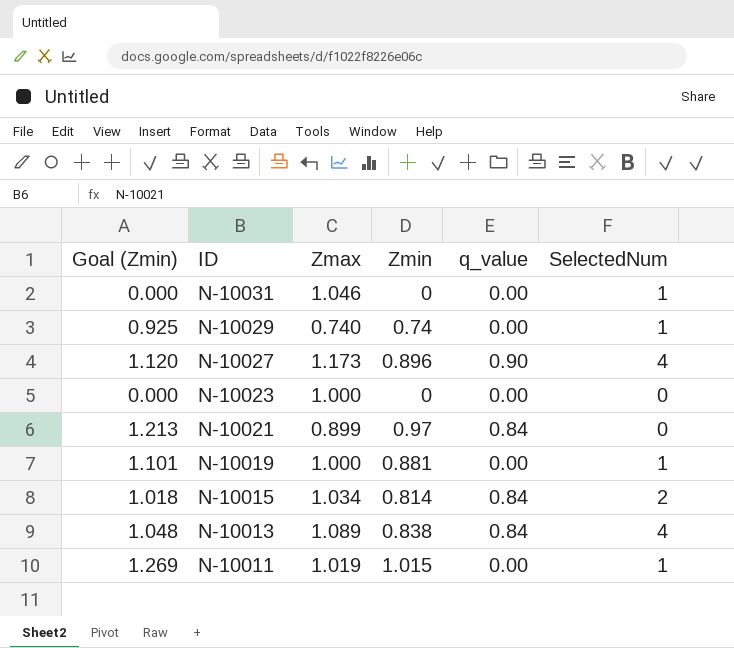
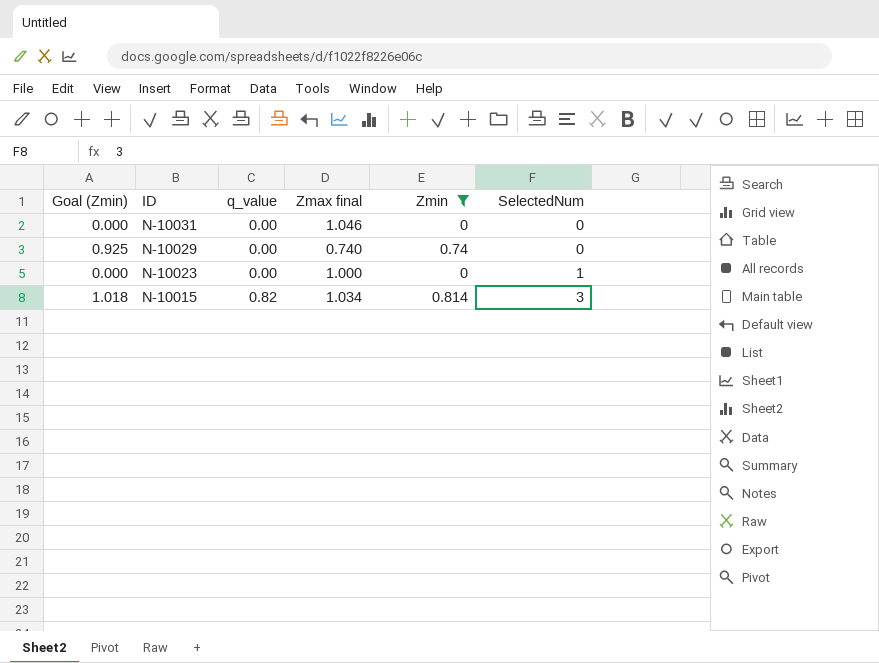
filter: none -> Zmin <= 0.814
column q_value | position: 5 -> 3
column name: Zmax -> Zmax final
N-10031 | SelectedNum: 1 -> 0
N-10029 | SelectedNum: 1 -> 0
N-10023 | SelectedNum: 0 -> 1
N-10015 | q_value: 0.84 -> 0.82
N-10015 | SelectedNum: 2 -> 3

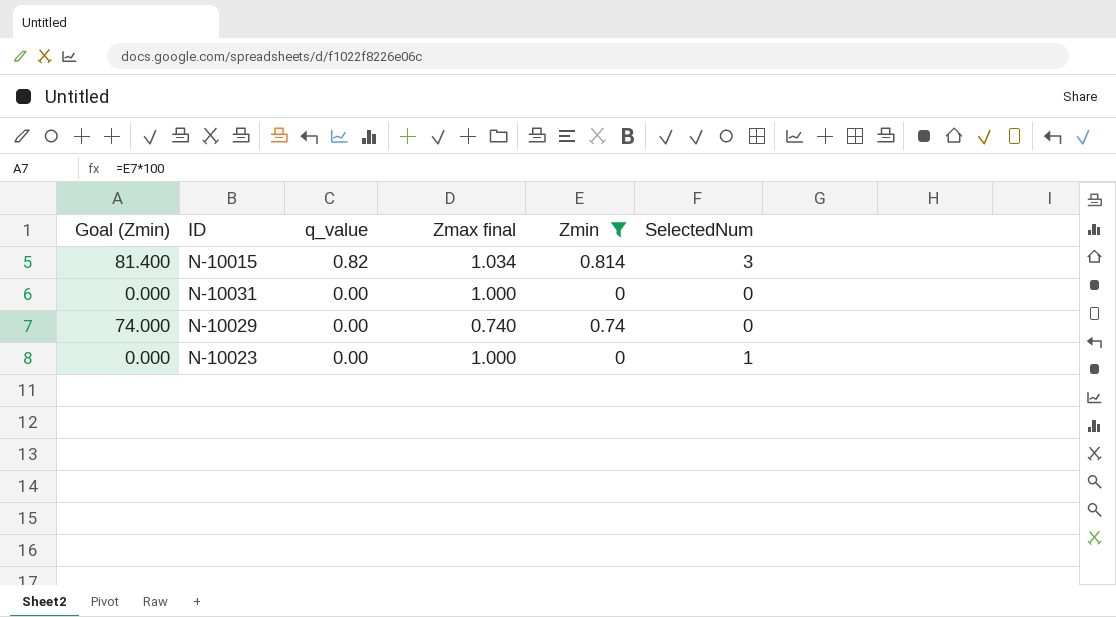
row order: ID descending -> q_value descending
column Goal (Zmin) | formula: [Zmin] * 1.25 -> [Zmin] * 100
N-10031 | Zmax final: 1.046 -> 1.000

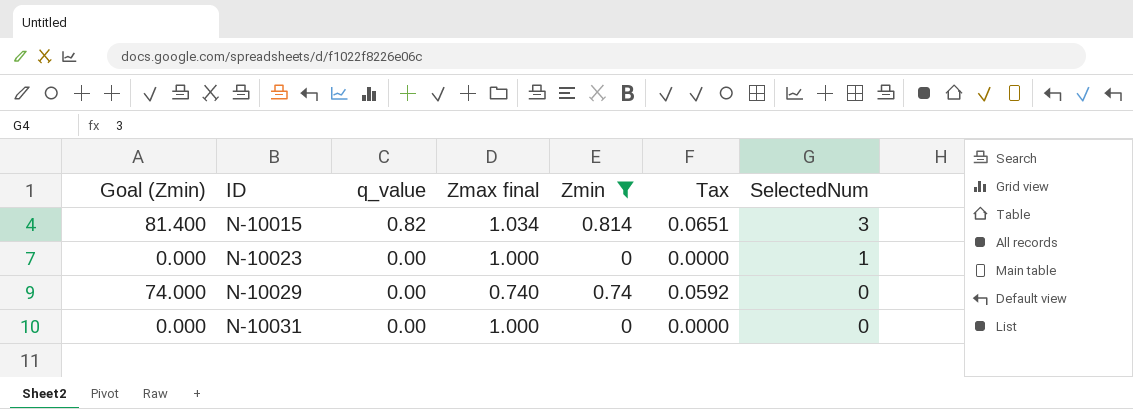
row order: q_value descending -> ID ascending
column Tax | formula: none -> [Zmin] * 0.08

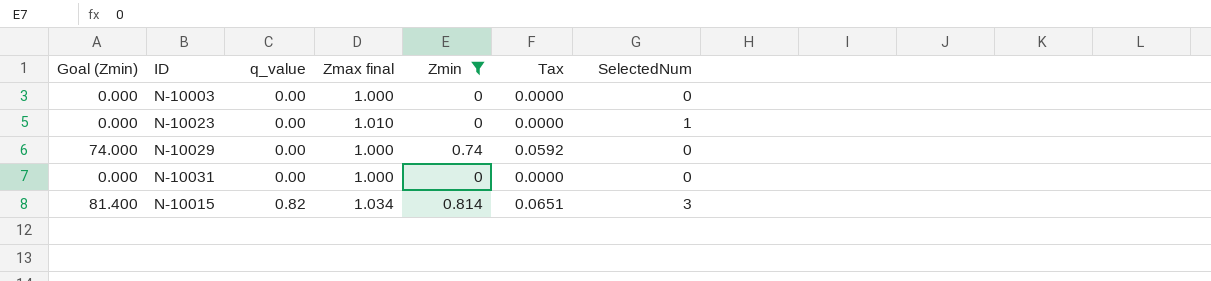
row order: ID ascending -> q_value ascending
row N-10003: none -> 0.000 | 0.00 | 1.000 | 0 | 0.0000 | 0
N-10023 | Zmax final: 1.000 -> 1.010
N-10029 | Zmax final: 0.740 -> 1.000

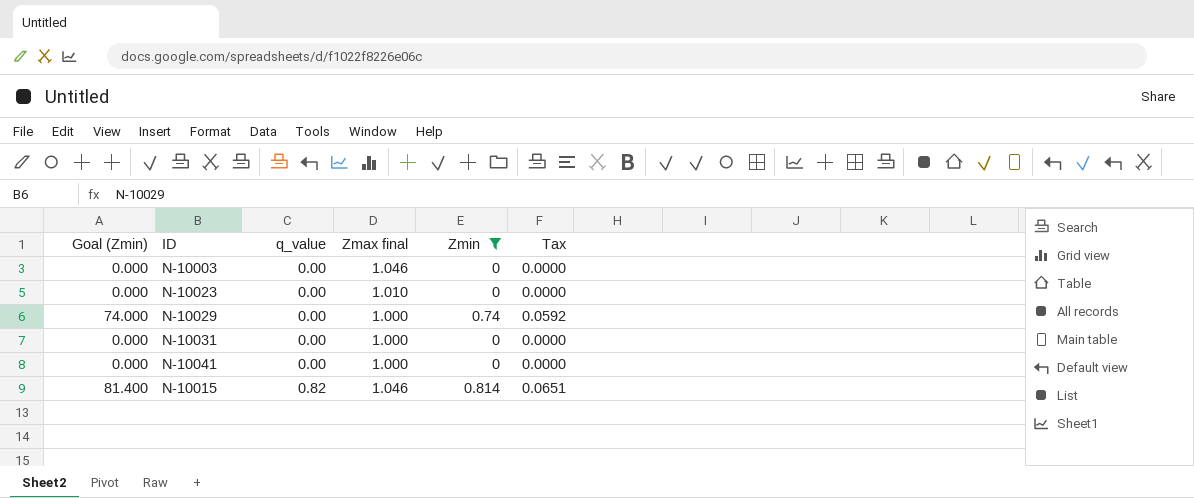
column SelectedNum | position: 7 -> none
N-10003 | Zmax final: 1.000 -> 1.046
row N-10041: none -> 0.000 | 0.00 | 1.000 | 0 | 0.0000
N-10015 | Zmax final: 1.034 -> 1.046

